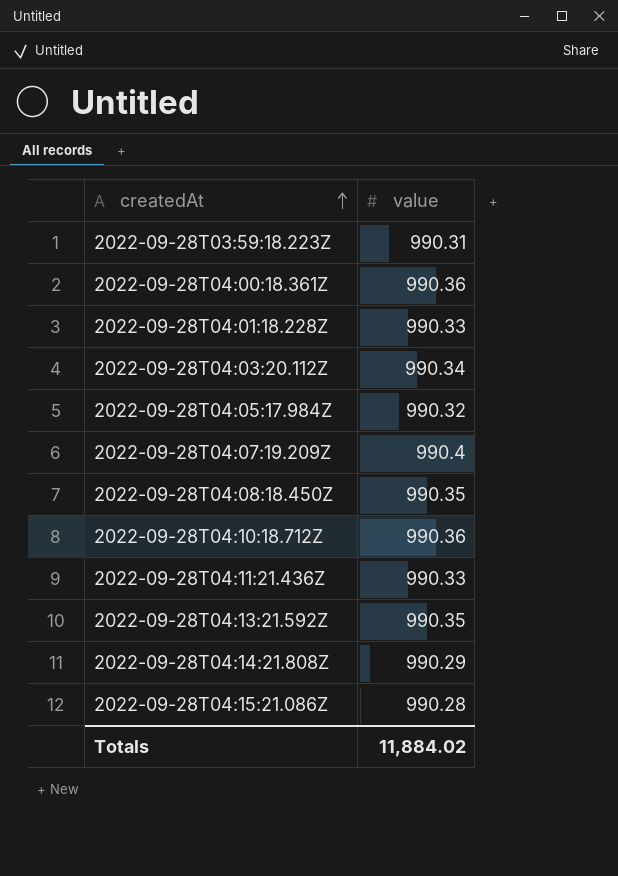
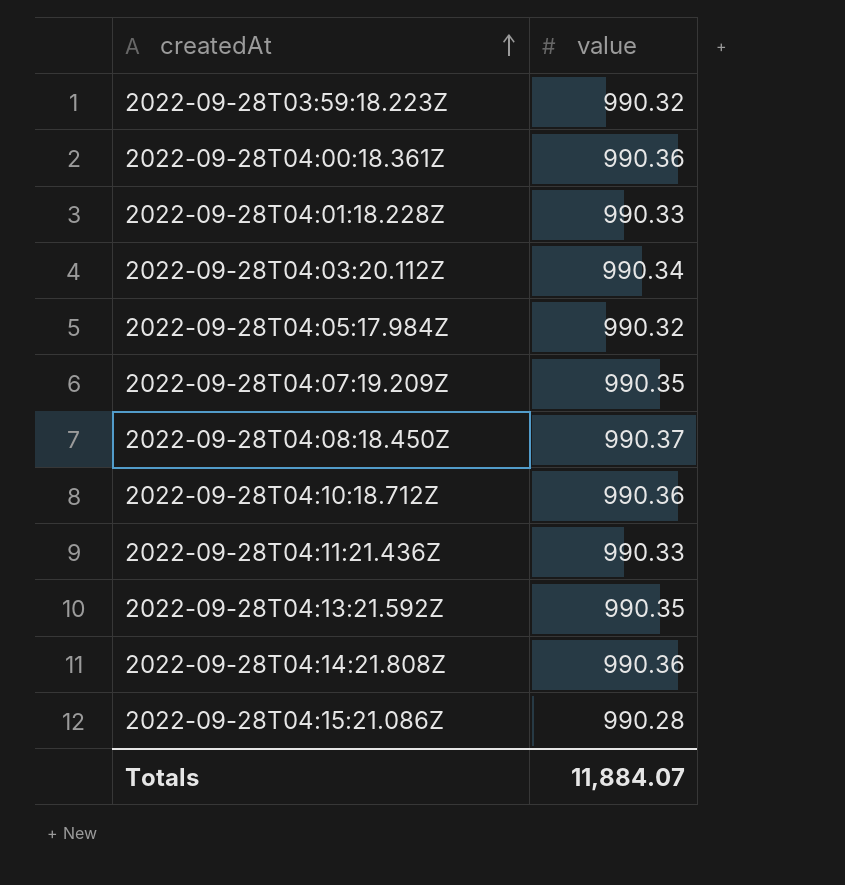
2022-09-28T03:59:18.223Z | value: 990.31 -> 990.32
2022-09-28T04:07:19.209Z | value: 990.4 -> 990.35
2022-09-28T04:08:18.450Z | value: 990.35 -> 990.37
2022-09-28T04:14:21.808Z | value: 990.29 -> 990.36
Totals | value: 11,884.02 -> 11,884.07

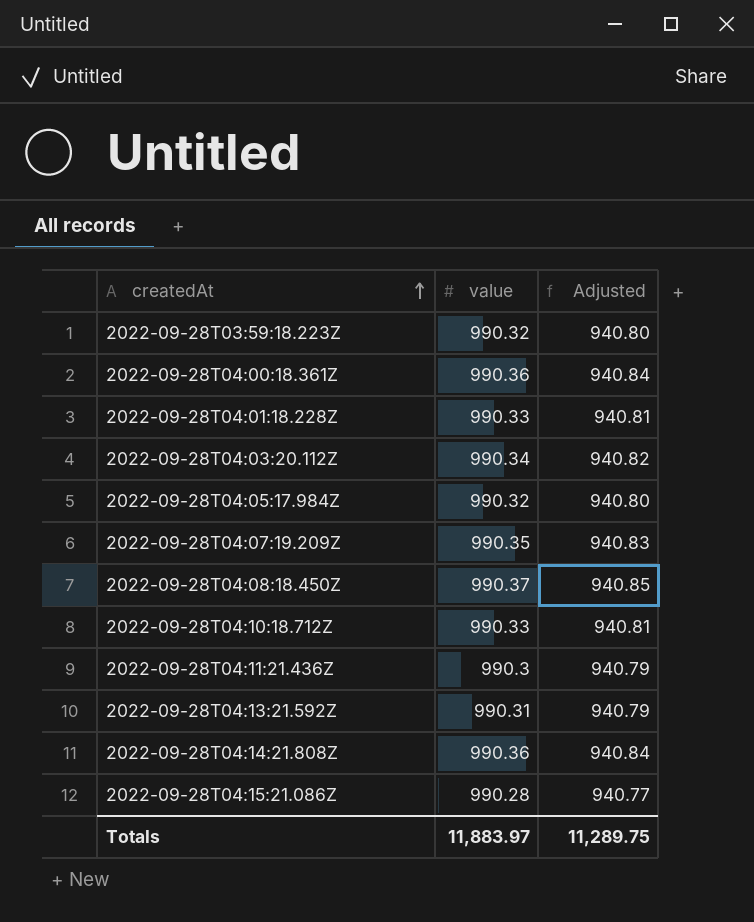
column Adjusted | formula: none -> [value] * 0.95
2022-09-28T04:10:18.712Z | value: 990.36 -> 990.33
2022-09-28T04:11:21.436Z | value: 990.33 -> 990.3
2022-09-28T04:13:21.592Z | value: 990.35 -> 990.31
Totals | value: 11,884.07 -> 11,883.97

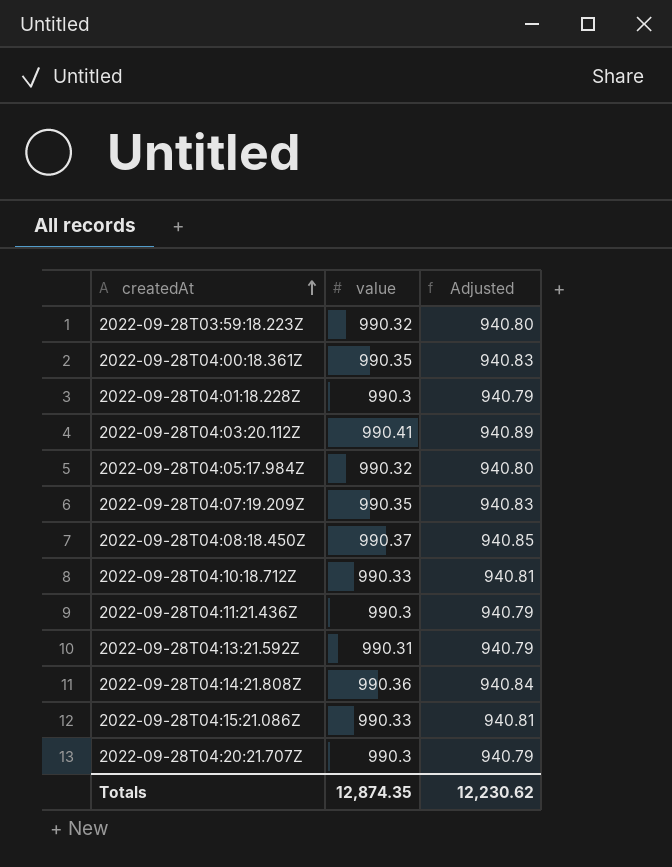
2022-09-28T04:00:18.361Z | value: 990.36 -> 990.35
2022-09-28T04:00:18.361Z | Adjusted: 940.84 -> 940.83
2022-09-28T04:01:18.228Z | value: 990.33 -> 990.3
2022-09-28T04:01:18.228Z | Adjusted: 940.81 -> 940.79
2022-09-28T04:03:20.112Z | value: 990.34 -> 990.41
2022-09-28T04:03:20.112Z | Adjusted: 940.82 -> 940.89
2022-09-28T04:15:21.086Z | value: 990.28 -> 990.33
2022-09-28T04:15:21.086Z | Adjusted: 940.77 -> 940.81
row 2022-09-28T04:20:21.707Z: none -> 990.3 | 940.79
Totals | value: 11,883.97 -> 12,874.35
Totals | Adjusted: 11,289.75 -> 12,230.62

